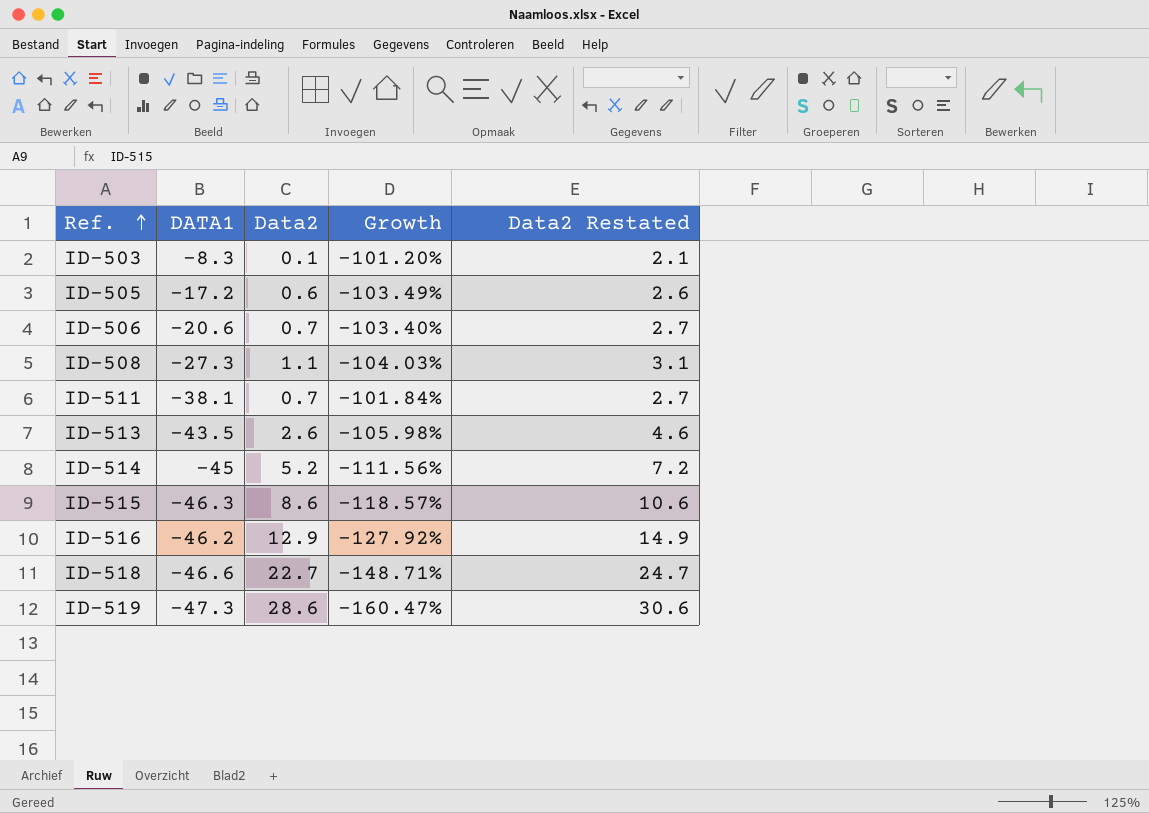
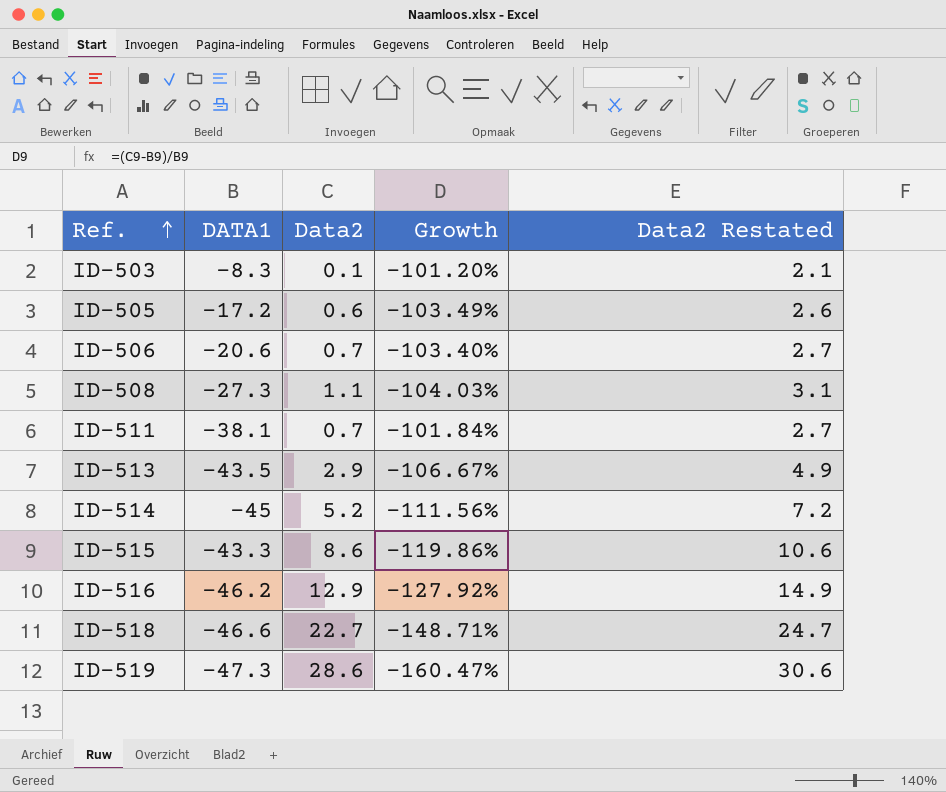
ID-513 | Data2: 2.6 -> 2.9
ID-513 | Growth: -105.98% -> -106.67%
ID-513 | Data2 Restated: 4.6 -> 4.9
ID-515 | DATA1: -46.3 -> -43.3
ID-515 | Growth: -118.57% -> -119.86%

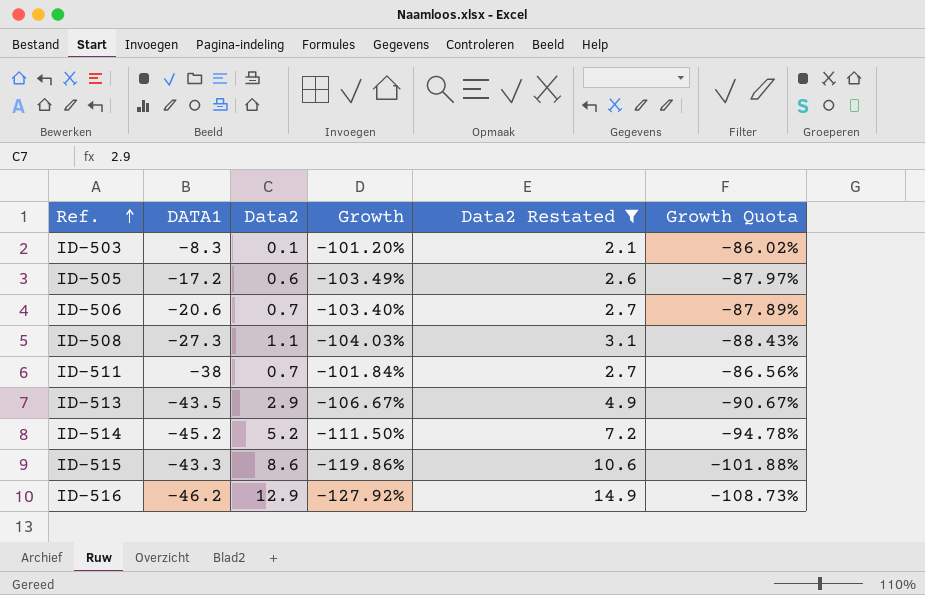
filter: none -> Data2 Restated <= 14.9
column Growth Quota | formula: none -> [Growth] * 0.85
ID-511 | DATA1: -38.1 -> -38
ID-514 | DATA1: -45 -> -45.2
ID-514 | Growth: -111.56% -> -111.50%

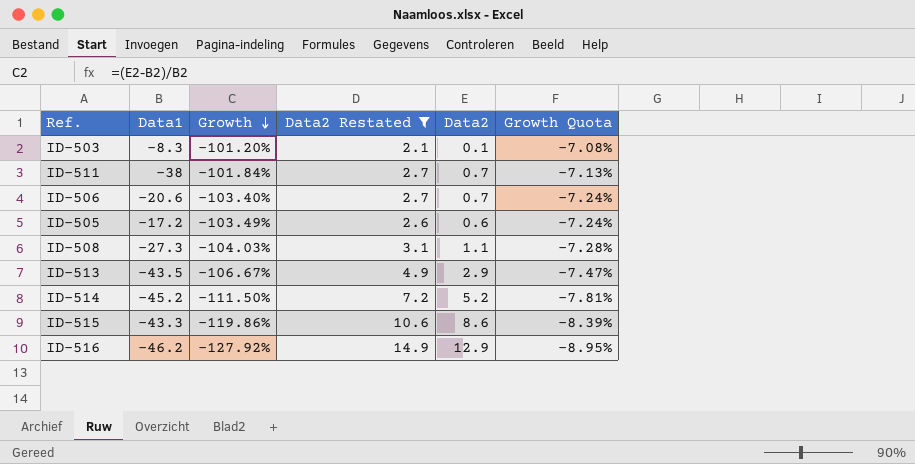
row order: Ref. ascending -> Growth descending
column name: DATA1 -> Data1
column Data2 | position: 3 -> 5
column Growth Quota | formula: [Growth] * 0.85 -> [Growth] * 0.07

